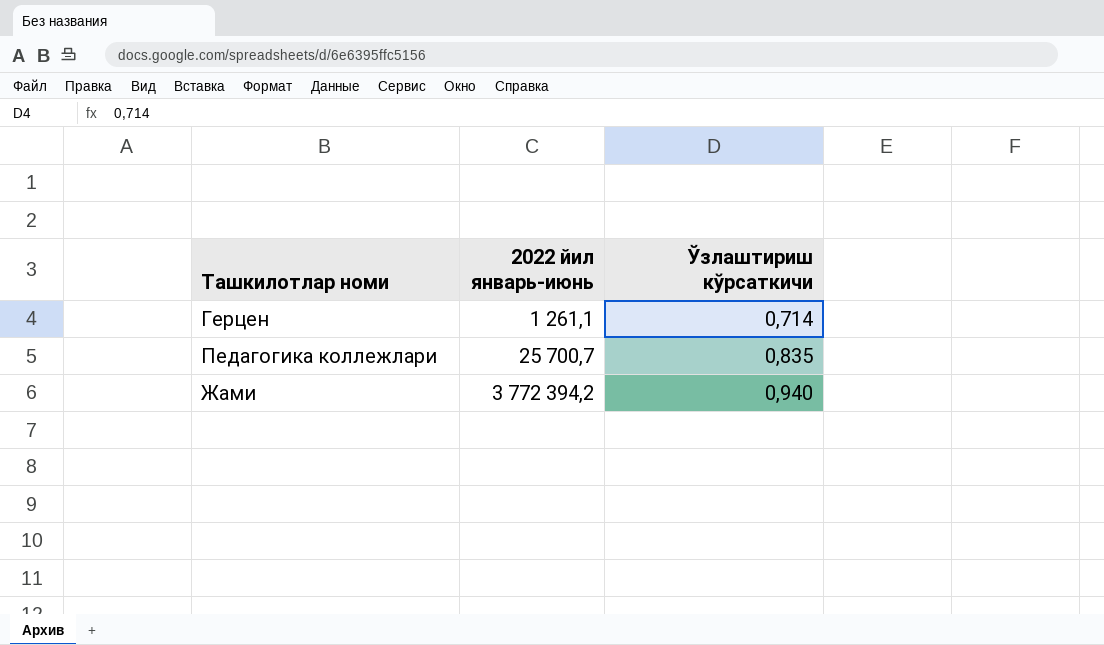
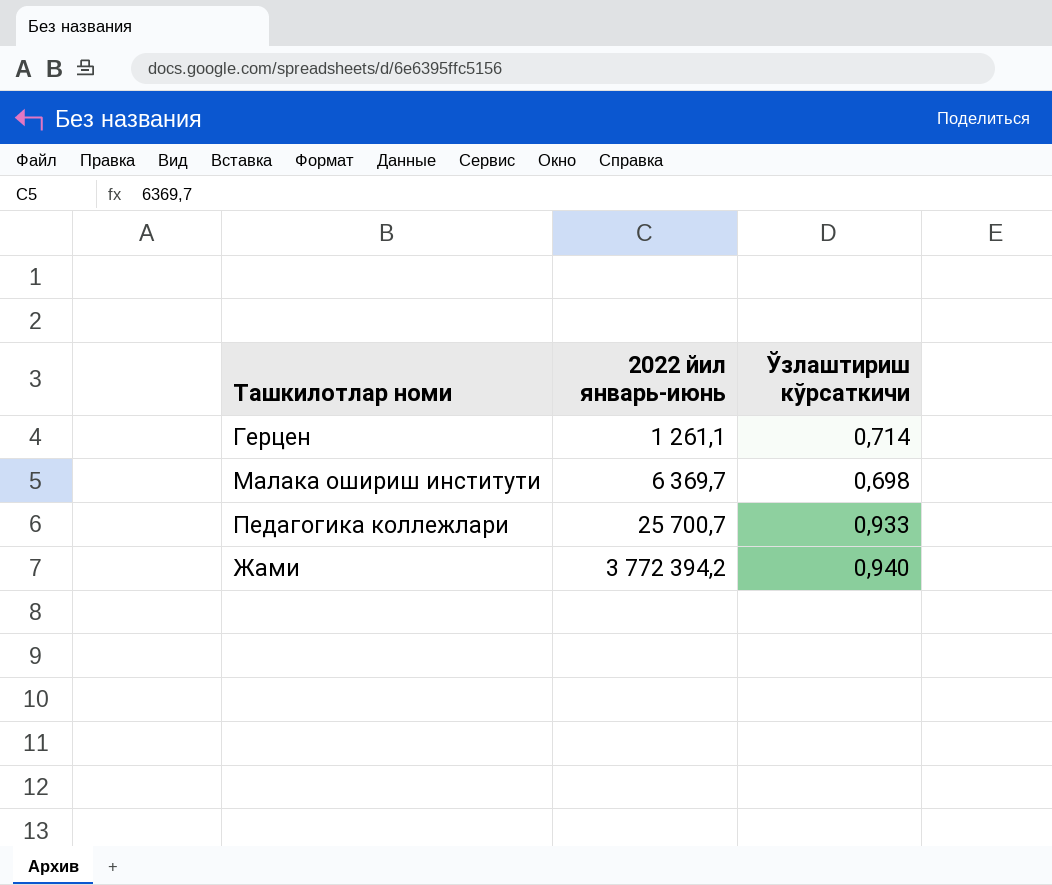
row Малака ошириш институти: none -> 6 369,7 | 0,698
Педагогика коллежлари | Ўзлаштириш кўрсаткичи: 0,835 -> 0,933

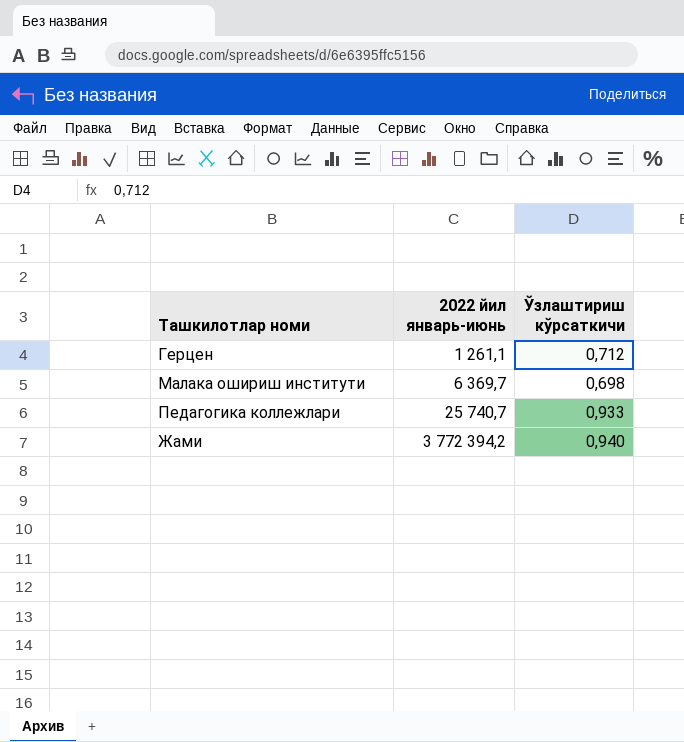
Герцен | Ўзлаштириш кўрсаткичи: 0,714 -> 0,712
Педагогика коллежлари | 2022 йил январь-июнь: 25 700,7 -> 25 740,7

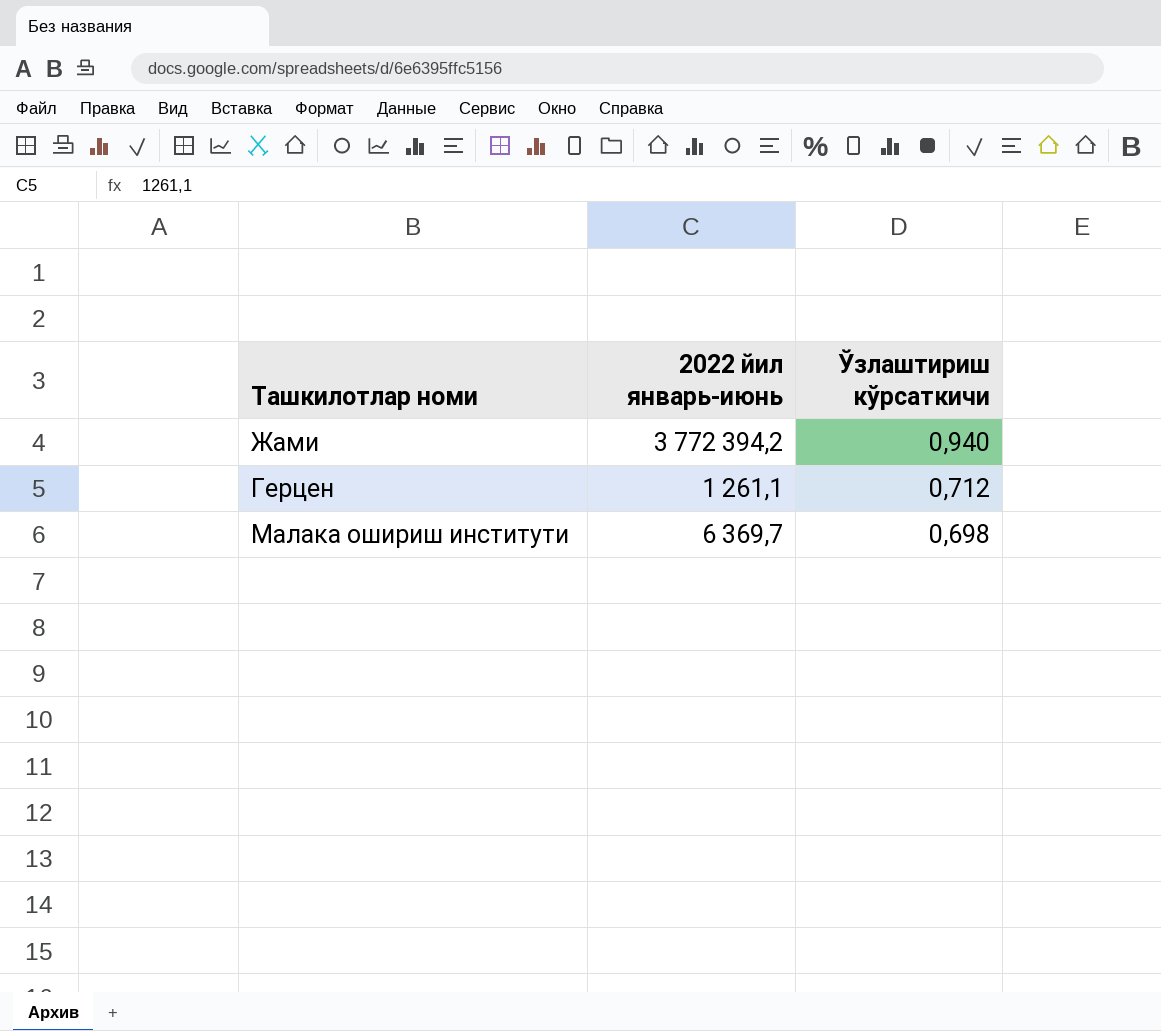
row order: 2022 йил январь-июнь ascending -> Ўзлаштириш кўрсаткичи descending
row Педагогика коллежлари: 25 740,7 | 0,933 -> none

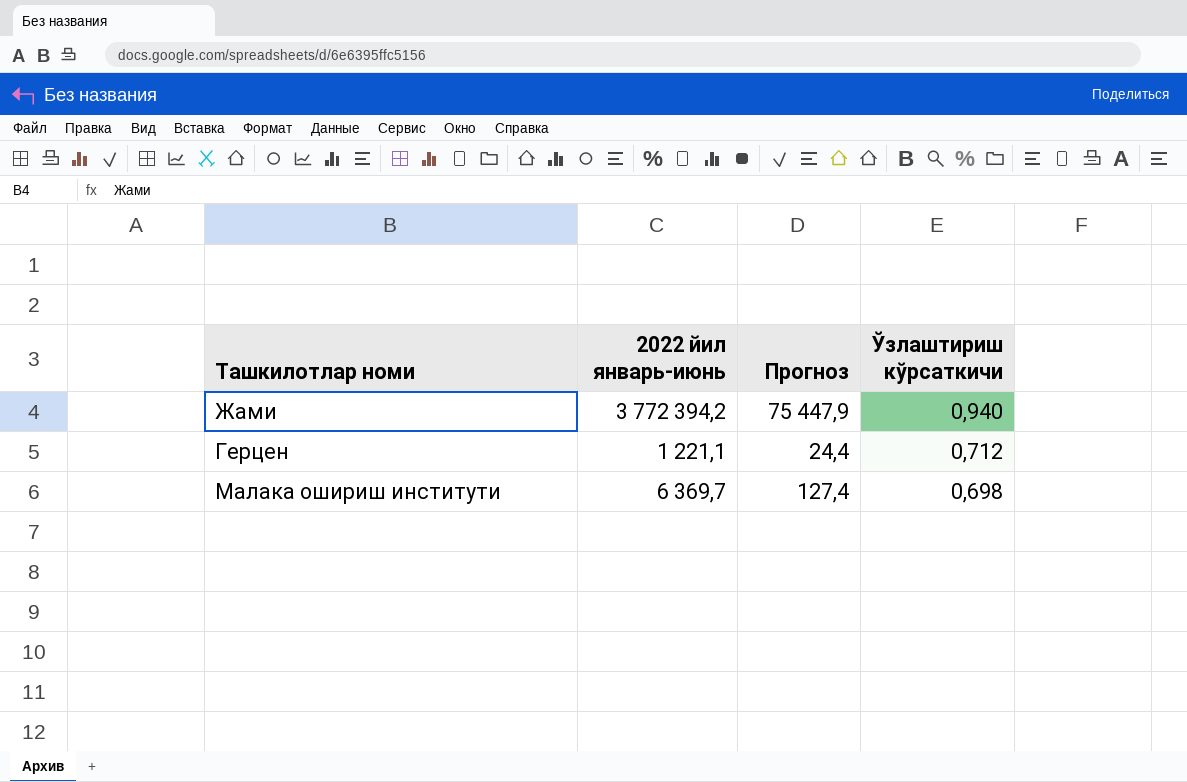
column Прогноз | formula: none -> [2022 йил январь-июнь] * 0,02
Герцен | 2022 йил январь-июнь: 1 261,1 -> 1 221,1

